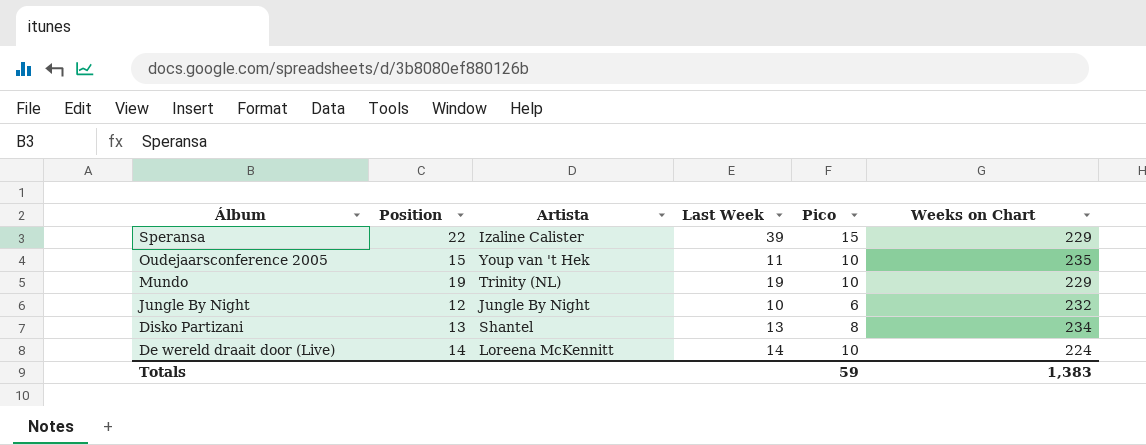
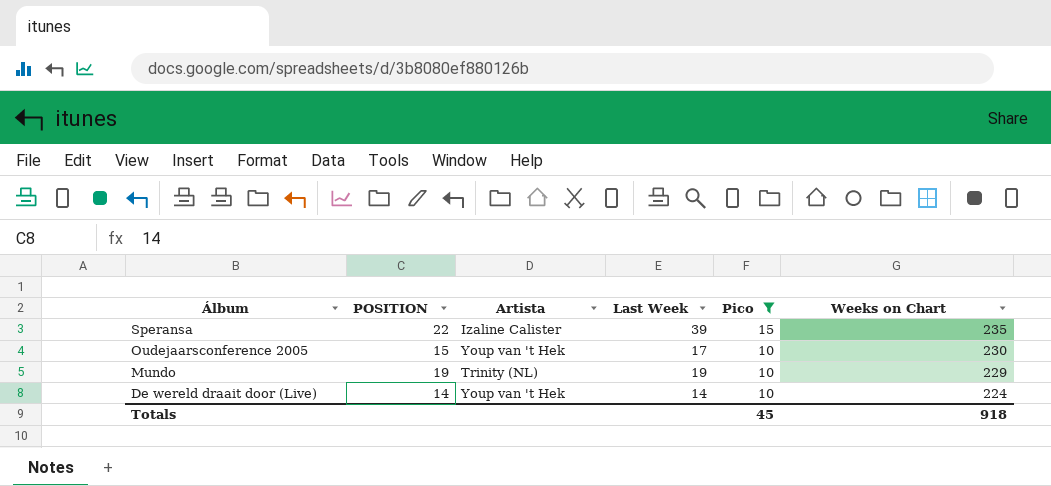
filter: none -> Pico >= 10
column name: Position -> POSITION
Speransa | Weeks on Chart: 229 -> 235
Oudejaarsconference 2005 | Last Week: 11 -> 17
Oudejaarsconference 2005 | Weeks on Chart: 235 -> 230
De wereld draait door (Live) | Artista: Loreena McKennitt -> Youp van 't Hek
Totals | Pico: 59 -> 45
Totals | Weeks on Chart: 1,383 -> 918

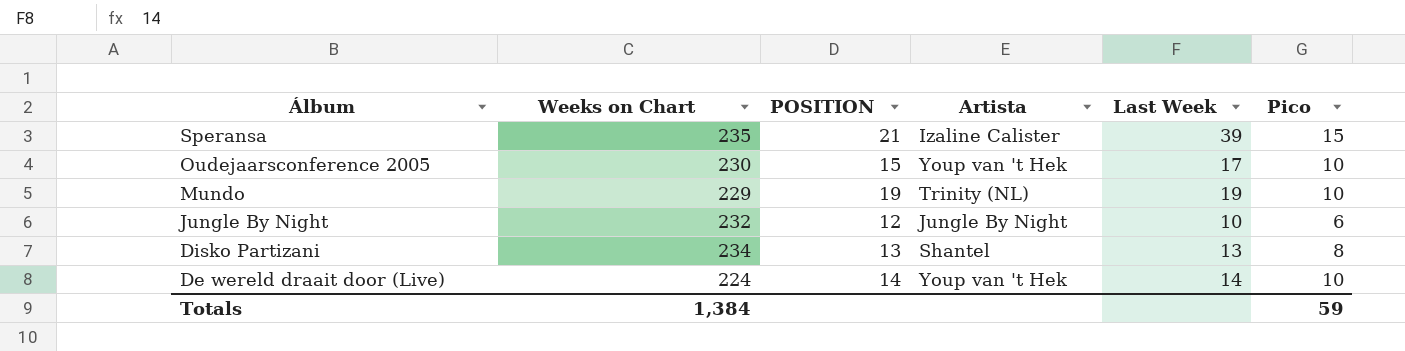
filter: Pico >= 10 -> none
column Weeks on Chart | position: 6 -> 2
Speransa | POSITION: 22 -> 21
Totals | Weeks on Chart: 918 -> 1,384
Totals | Pico: 45 -> 59

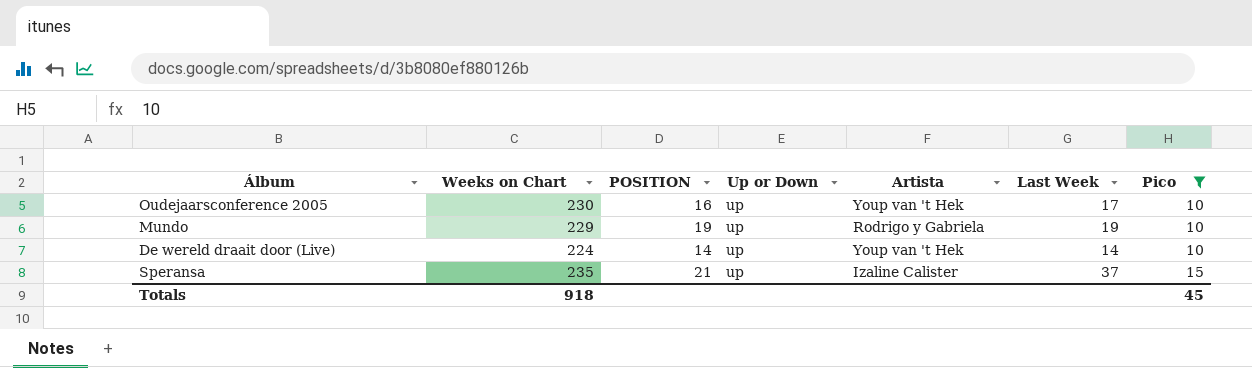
filter: none -> Pico >= 10
row order: Álbum descending -> Pico ascending
column Up or Down | position: none -> 4
Oudejaarsconference 2005 | POSITION: 15 -> 16
Mundo | Artista: Trinity (NL) -> Rodrigo y Gabriela
Speransa | Last Week: 39 -> 37
Totals | Weeks on Chart: 1,384 -> 918
Totals | Pico: 59 -> 45

